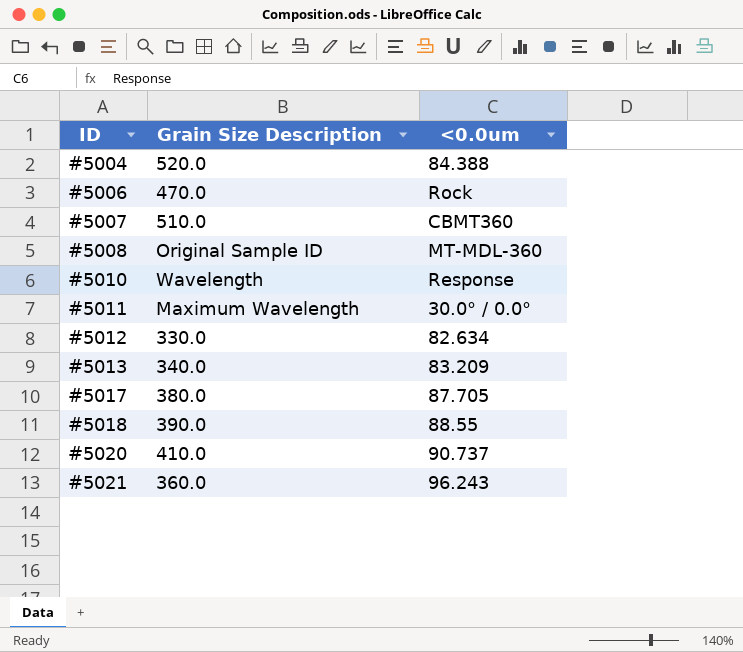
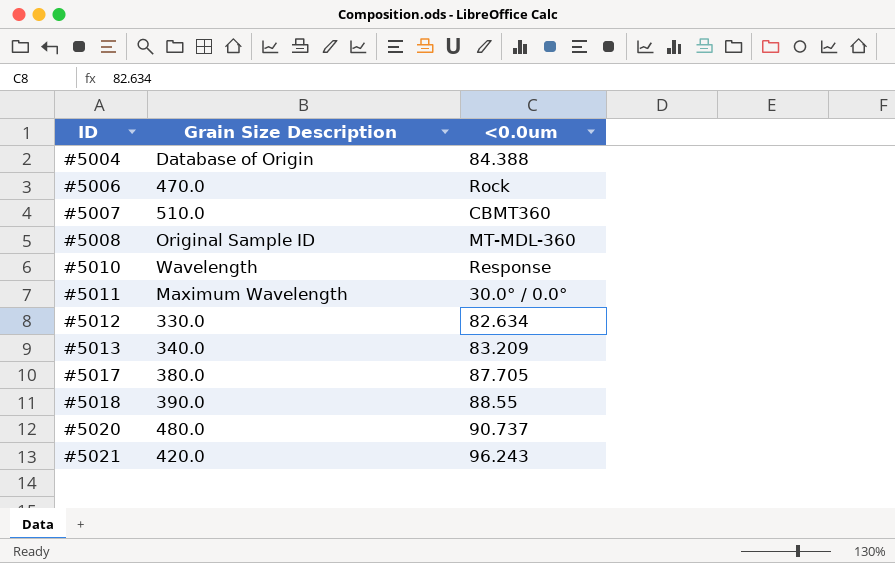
#5004 | Grain Size Description: 520.0 -> Database of Origin
#5020 | Grain Size Description: 410.0 -> 480.0
#5021 | Grain Size Description: 360.0 -> 420.0

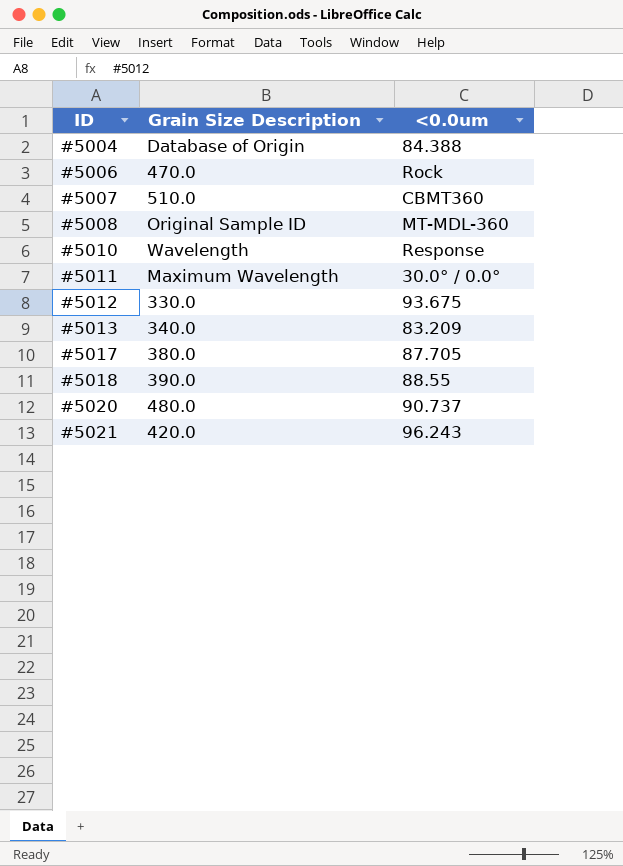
#5012 | <0.0um: 82.634 -> 93.675

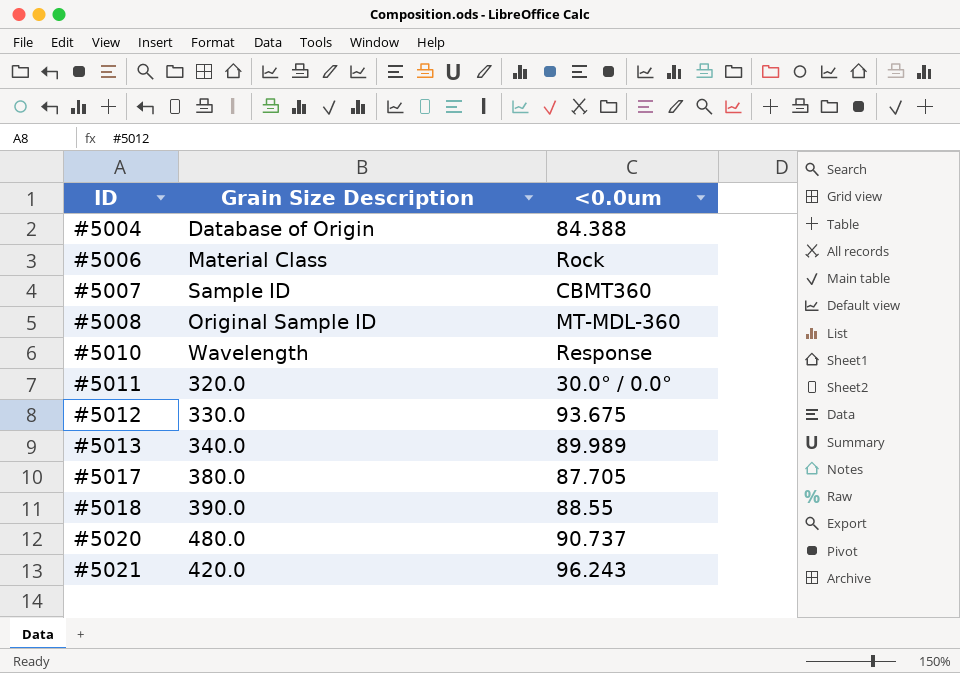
#5006 | Grain Size Description: 470.0 -> Material Class
#5007 | Grain Size Description: 510.0 -> Sample ID
#5011 | Grain Size Description: Maximum Wavelength -> 320.0
#5013 | <0.0um: 83.209 -> 89.989

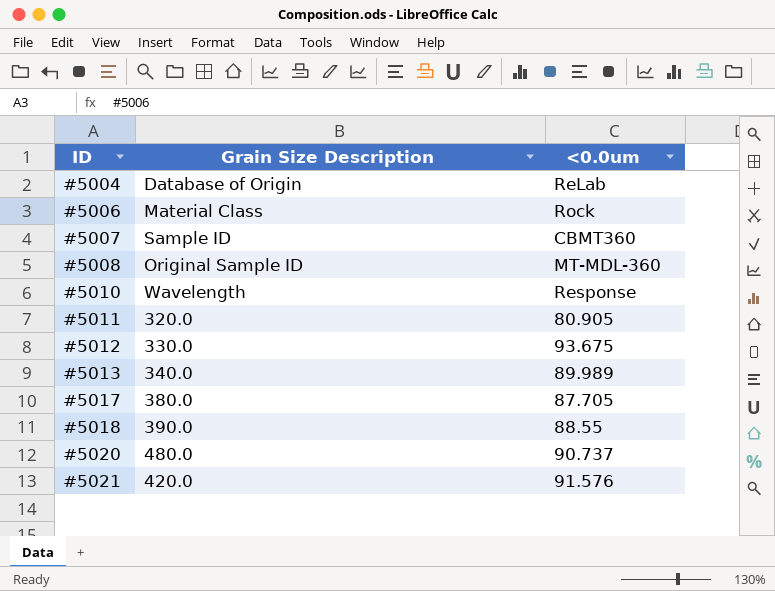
#5004 | <0.0um: 84.388 -> ReLab
#5011 | <0.0um: 30.0° / 0.0° -> 80.905
#5021 | <0.0um: 96.243 -> 91.576

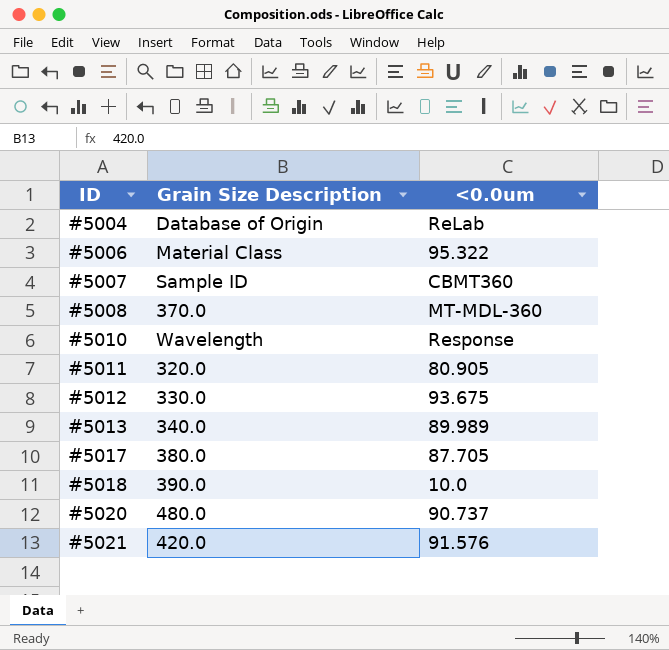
#5006 | <0.0um: Rock -> 95.322
#5008 | Grain Size Description: Original Sample ID -> 370.0
#5018 | <0.0um: 88.55 -> 10.0

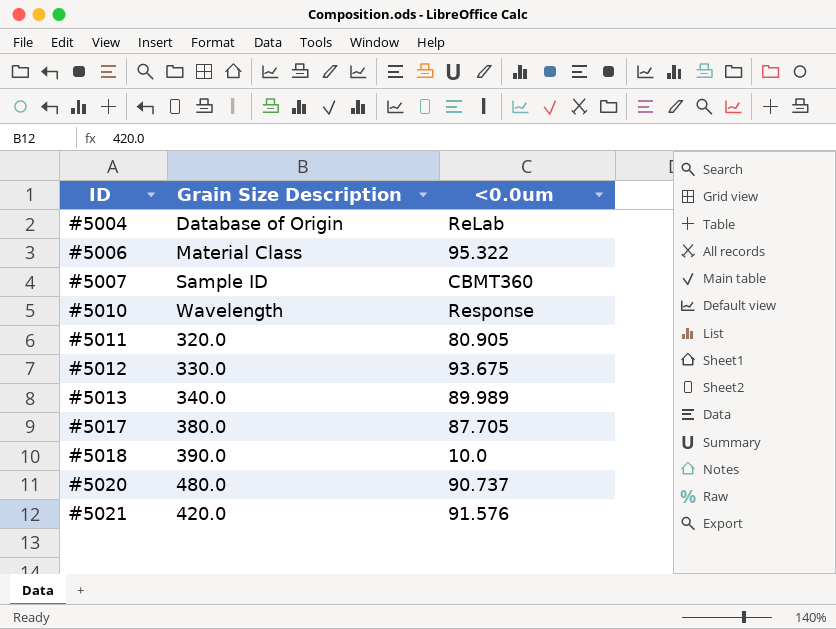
row #5008: 370.0 | MT-MDL-360 -> none

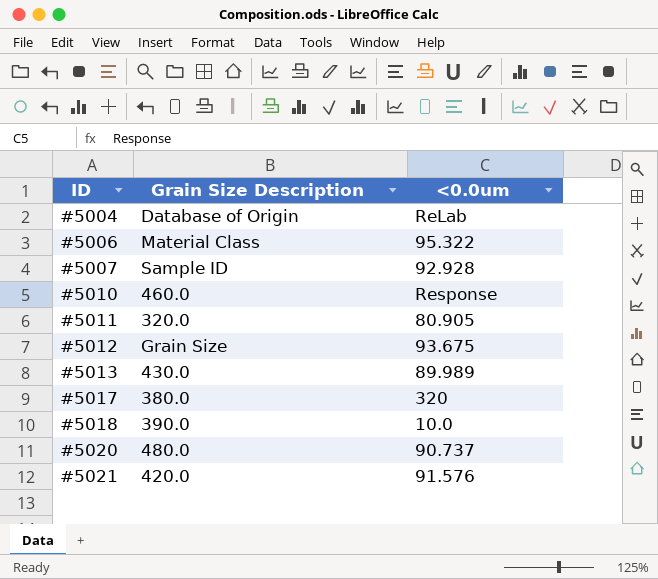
#5007 | <0.0um: CBMT360 -> 92.928
#5010 | Grain Size Description: Wavelength -> 460.0
#5012 | Grain Size Description: 330.0 -> Grain Size
#5013 | Grain Size Description: 340.0 -> 430.0
#5017 | <0.0um: 87.705 -> 320

